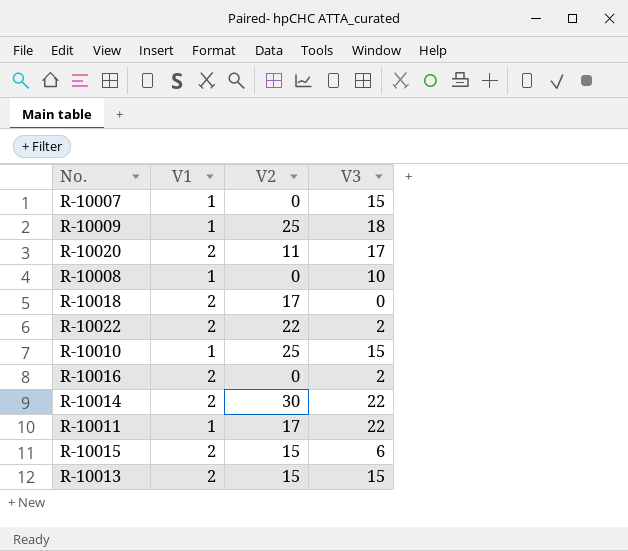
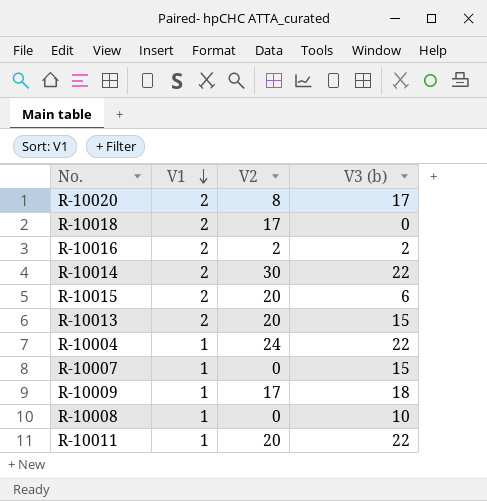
row order: none -> V1 descending
column name: V3 -> V3 (b)
row R-10022: 2 | 22 | 2 -> none
row R-10010: 1 | 25 | 15 -> none
R-10020 | V2: 11 -> 8
R-10016 | V2: 0 -> 2
R-10015 | V2: 15 -> 20
R-10013 | V2: 15 -> 20
row R-10004: none -> 1 | 24 | 22
R-10009 | V2: 25 -> 17
R-10011 | V2: 17 -> 20

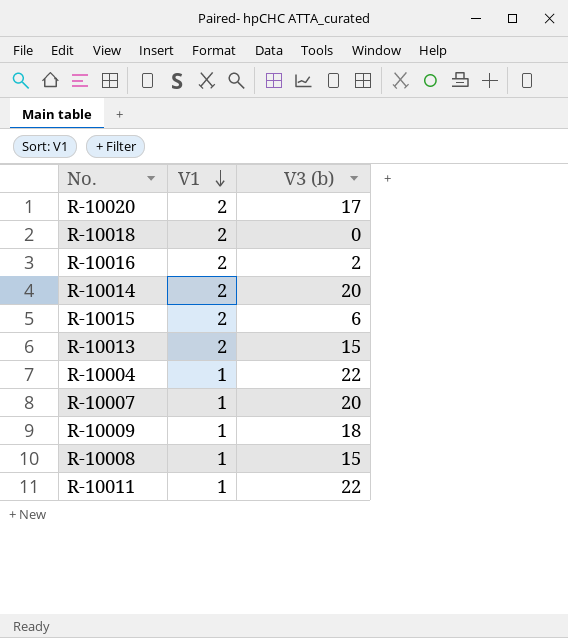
column V2 | position: 3 -> none
R-10014 | V3 (b): 22 -> 20
R-10007 | V3 (b): 15 -> 20
R-10008 | V3 (b): 10 -> 15

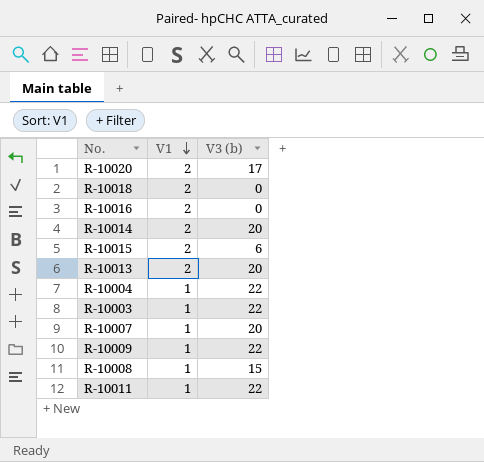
R-10016 | V3 (b): 2 -> 0
R-10013 | V3 (b): 15 -> 20
row R-10003: none -> 1 | 22
R-10009 | V3 (b): 18 -> 22

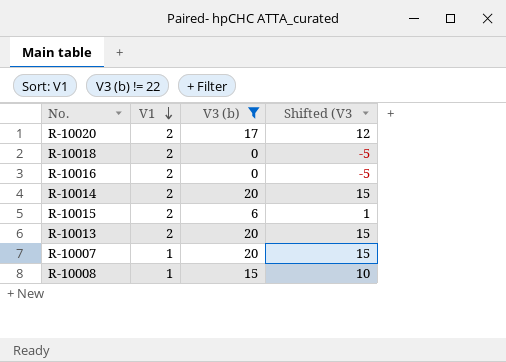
filter: none -> V3 (b) != 22
column Shifted (V3 | formula: none -> [V3 (b)] - 5

